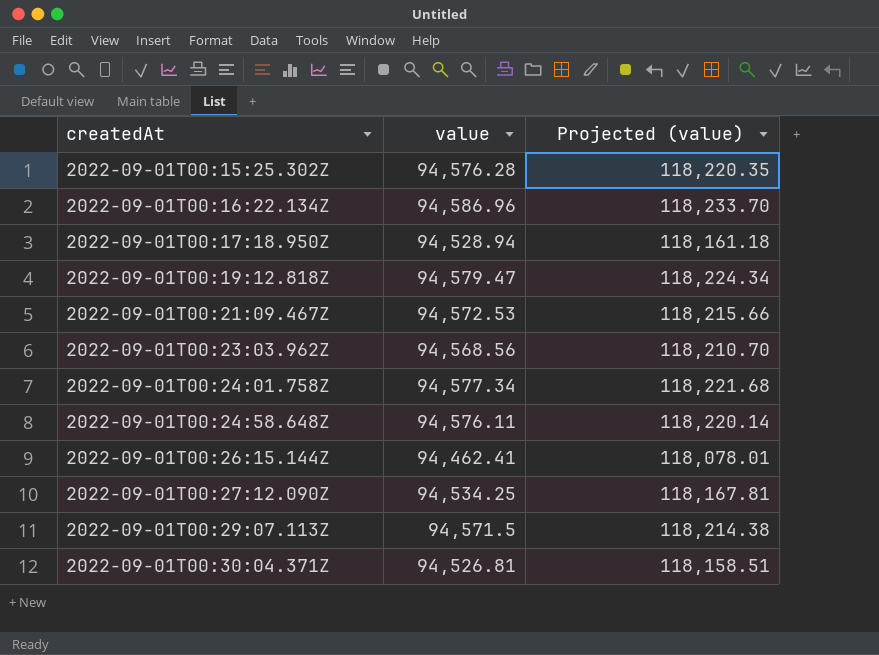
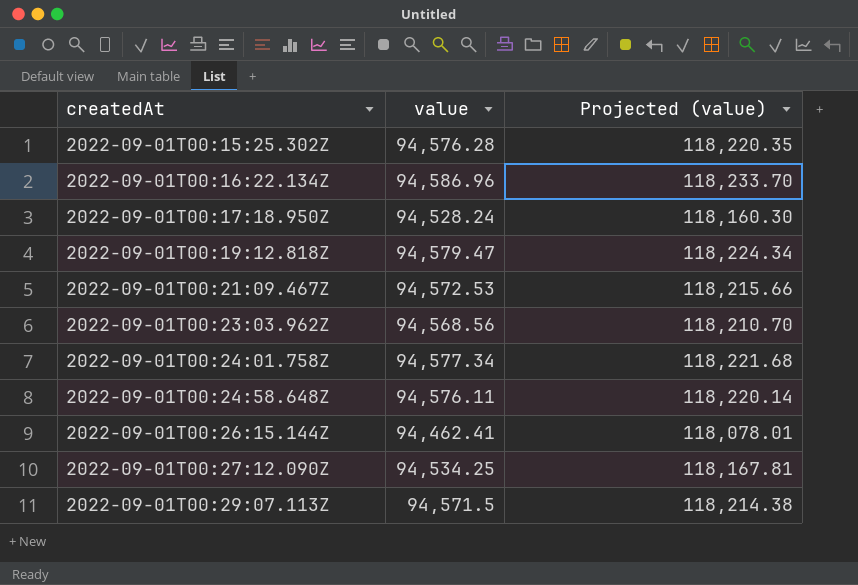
row 2022-09-01T00:30:04.371Z: 94,526.81 | 118,158.51 -> none
2022-09-01T00:17:18.950Z | value: 94,528.94 -> 94,528.24
2022-09-01T00:17:18.950Z | Projected (value): 118,161.18 -> 118,160.30

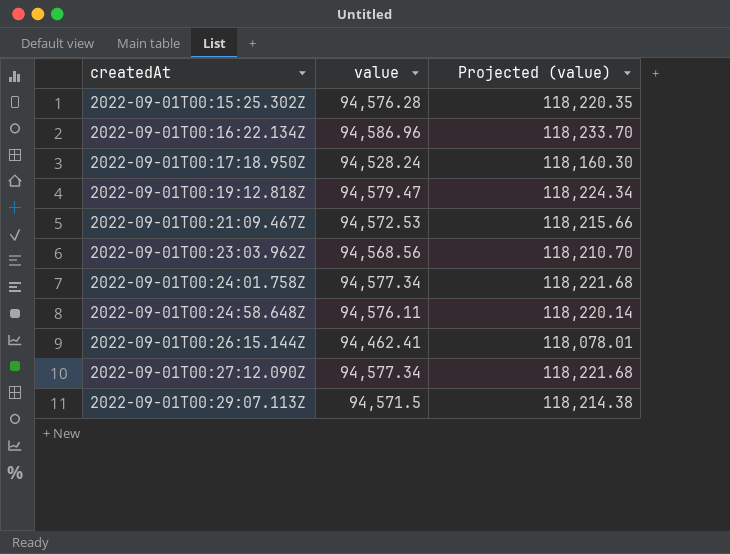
2022-09-01T00:27:12.090Z | value: 94,534.25 -> 94,577.34
2022-09-01T00:27:12.090Z | Projected (value): 118,167.81 -> 118,221.68

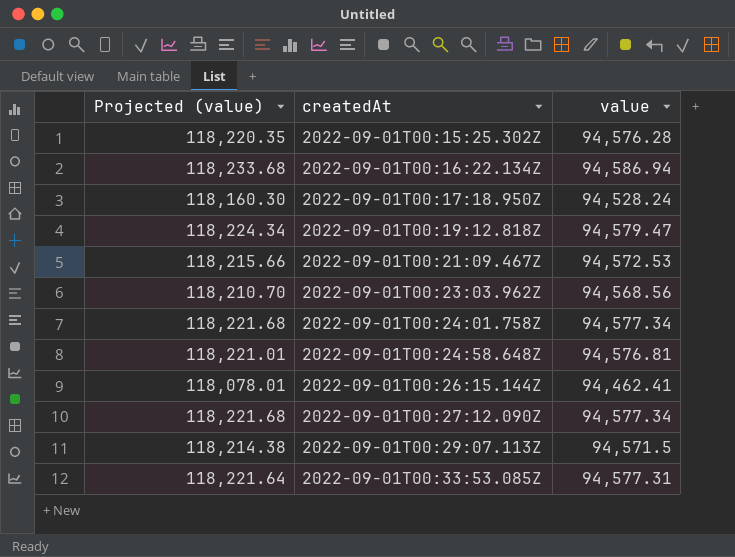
column Projected (value) | position: 3 -> 1
2022-09-01T00:16:22.134Z | Projected (value): 118,233.70 -> 118,233.68
2022-09-01T00:16:22.134Z | value: 94,586.96 -> 94,586.94
2022-09-01T00:24:58.648Z | Projected (value): 118,220.14 -> 118,221.01
2022-09-01T00:24:58.648Z | value: 94,576.11 -> 94,576.81
row 2022-09-01T00:33:53.085Z: none -> 118,221.64 | 94,577.31

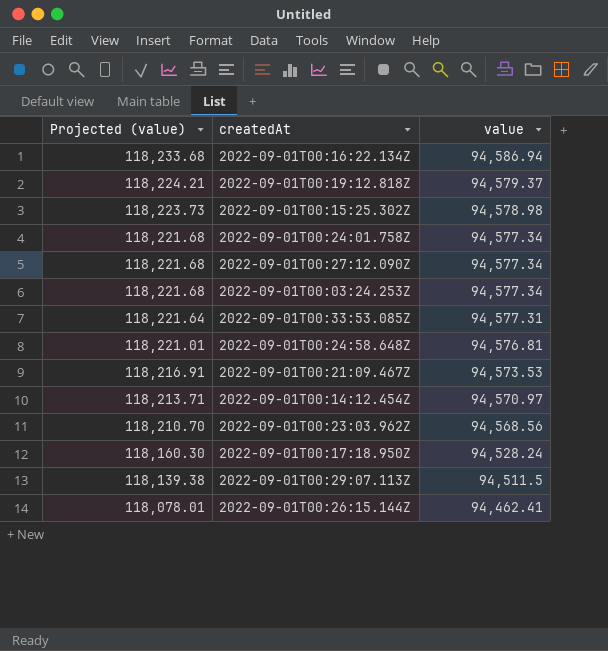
row order: createdAt ascending -> Projected (value) descending
2022-09-01T00:19:12.818Z | Projected (value): 118,224.34 -> 118,224.21
2022-09-01T00:19:12.818Z | value: 94,579.47 -> 94,579.37
2022-09-01T00:15:25.302Z | Projected (value): 118,220.35 -> 118,223.73
2022-09-01T00:15:25.302Z | value: 94,576.28 -> 94,578.98
row 2022-09-01T00:03:24.253Z: none -> 118,221.68 | 94,577.34
2022-09-01T00:21:09.467Z | Projected (value): 118,215.66 -> 118,216.91
2022-09-01T00:21:09.467Z | value: 94,572.53 -> 94,573.53
row 2022-09-01T00:14:12.454Z: none -> 118,213.71 | 94,570.97
2022-09-01T00:29:07.113Z | Projected (value): 118,214.38 -> 118,139.38
2022-09-01T00:29:07.113Z | value: 94,571.5 -> 94,511.5

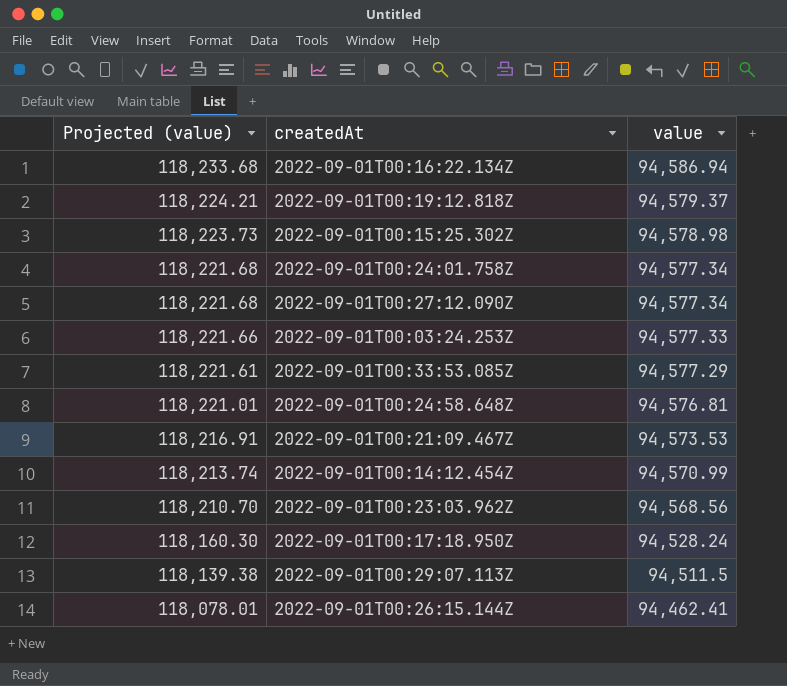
2022-09-01T00:03:24.253Z | Projected (value): 118,221.68 -> 118,221.66
2022-09-01T00:03:24.253Z | value: 94,577.34 -> 94,577.33
2022-09-01T00:33:53.085Z | Projected (value): 118,221.64 -> 118,221.61
2022-09-01T00:33:53.085Z | value: 94,577.31 -> 94,577.29
2022-09-01T00:14:12.454Z | Projected (value): 118,213.71 -> 118,213.74
2022-09-01T00:14:12.454Z | value: 94,570.97 -> 94,570.99

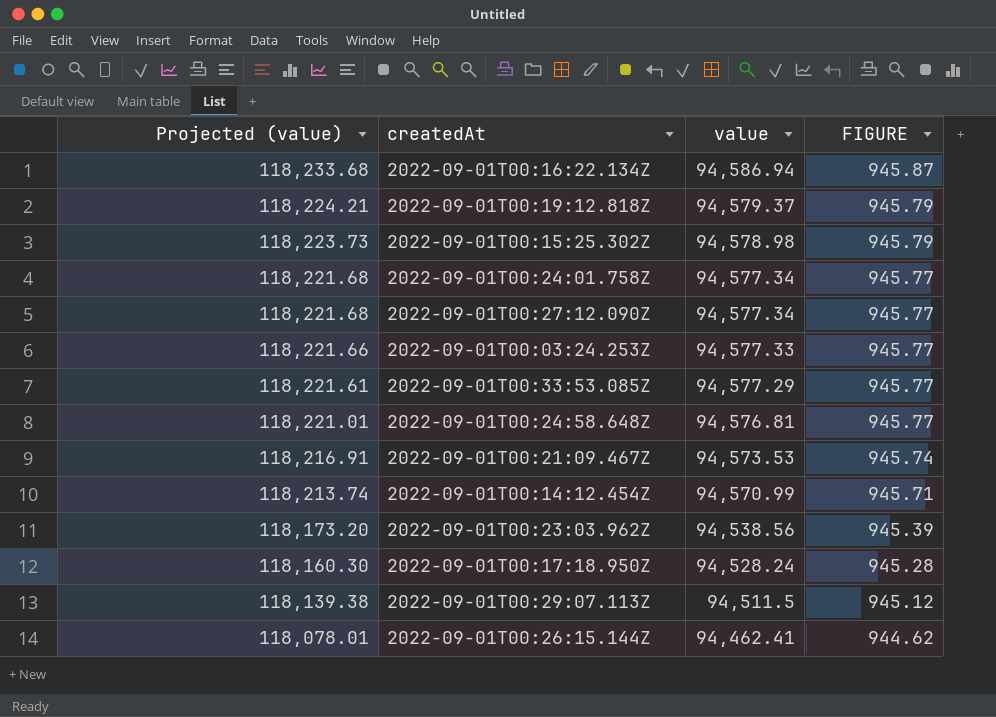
column FIGURE | formula: none -> [value] * 0.01
2022-09-01T00:23:03.962Z | Projected (value): 118,210.70 -> 118,173.20
2022-09-01T00:23:03.962Z | value: 94,568.56 -> 94,538.56

